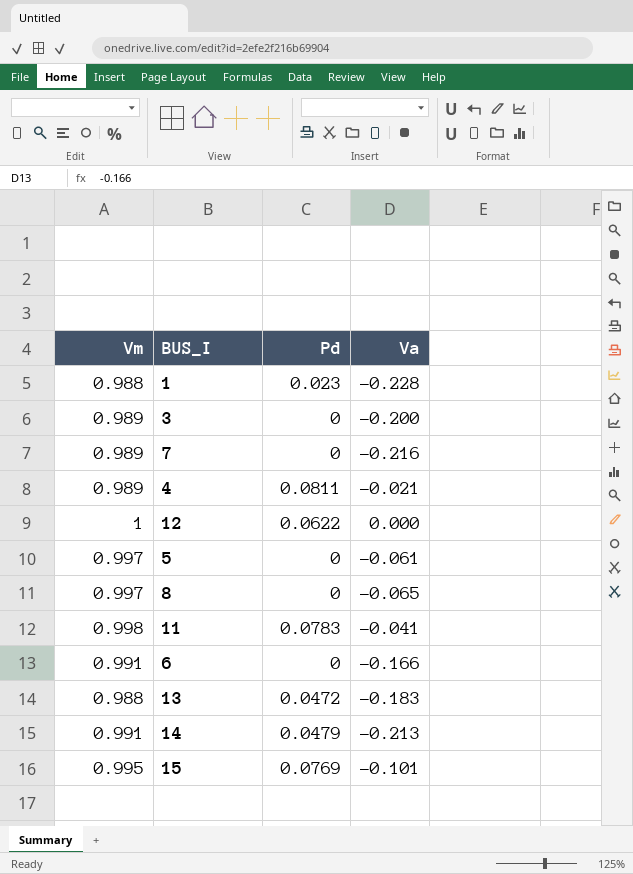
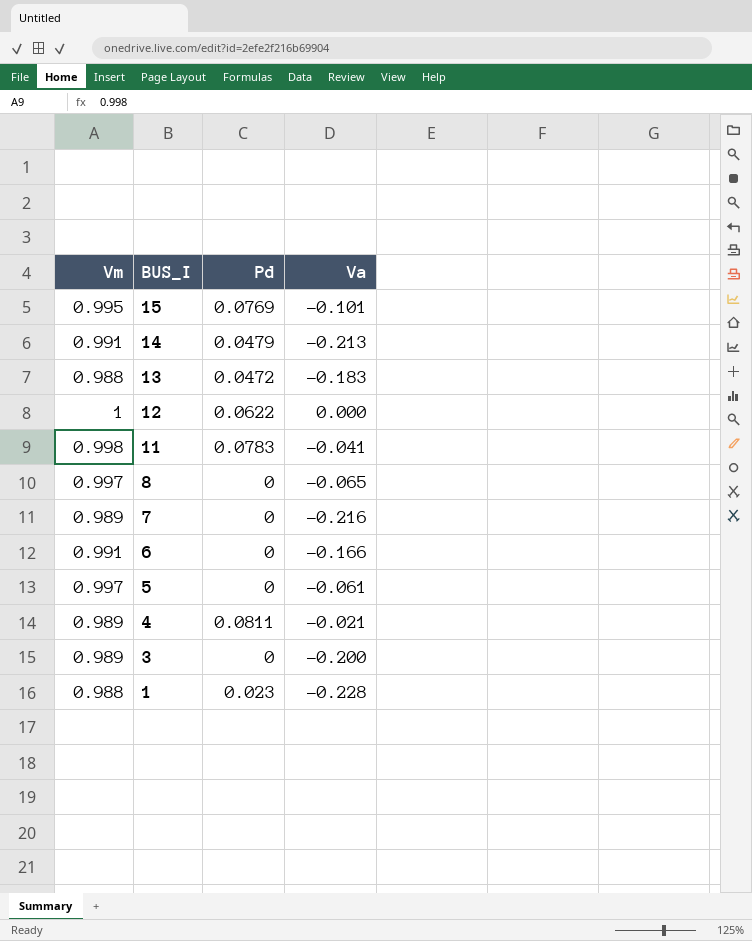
row order: none -> BUS_I descending

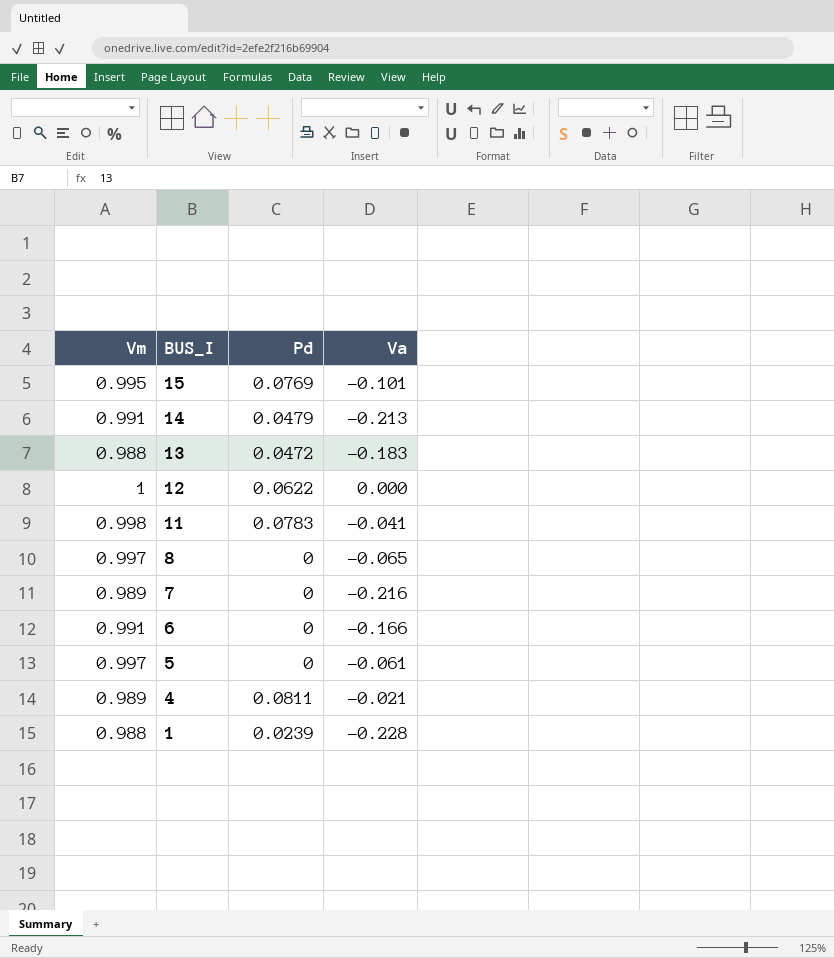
row 3: 0.989 | 0 | -0.200 -> none
1 | Pd: 0.023 -> 0.0239

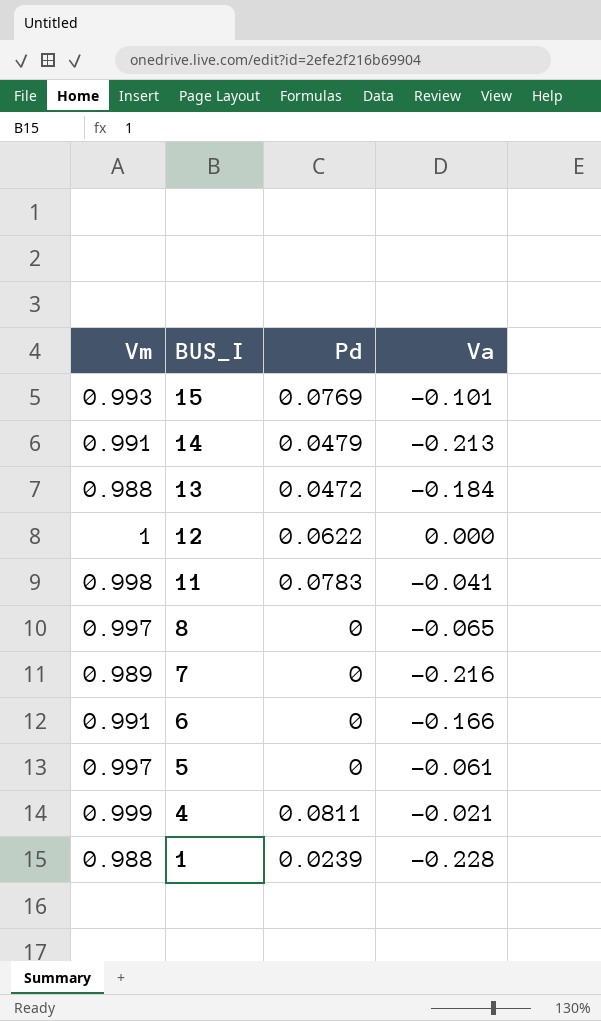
15 | Vm: 0.995 -> 0.993
13 | Va: -0.183 -> -0.184
4 | Vm: 0.989 -> 0.999

